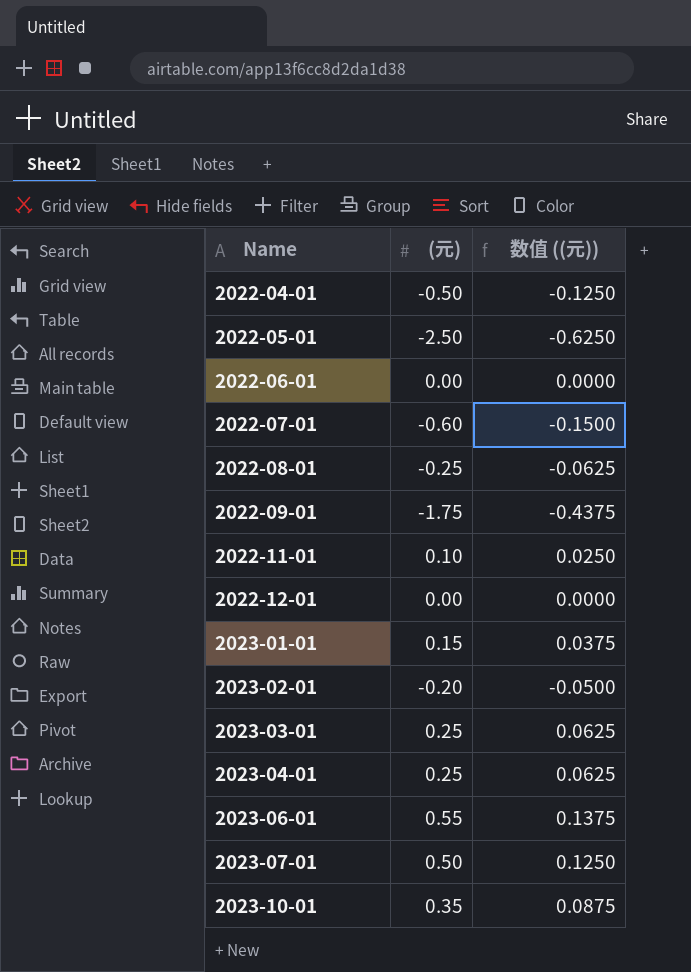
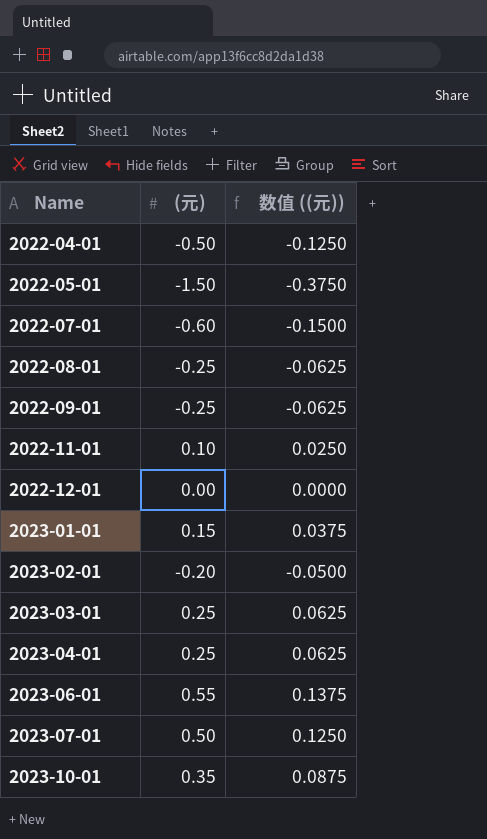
row 2022-06-01: 0.00 | 0.0000 -> none
2022-05-01 | (元): -2.50 -> -1.50
2022-05-01 | 数值 ((元)): -0.6250 -> -0.3750
2022-09-01 | (元): -1.75 -> -0.25
2022-09-01 | 数值 ((元)): -0.4375 -> -0.0625

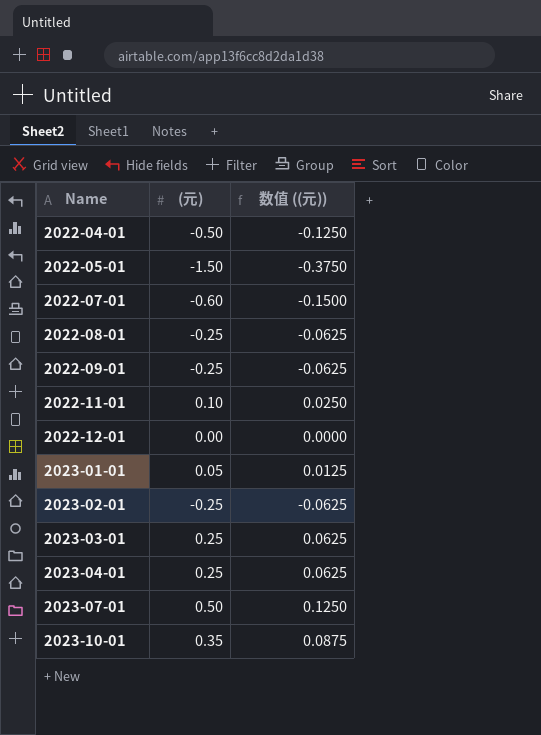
row 2023-06-01: 0.55 | 0.1375 -> none
2023-01-01 | (元): 0.15 -> 0.05
2023-01-01 | 数值 ((元)): 0.0375 -> 0.0125
2023-02-01 | (元): -0.20 -> -0.25
2023-02-01 | 数值 ((元)): -0.0500 -> -0.0625

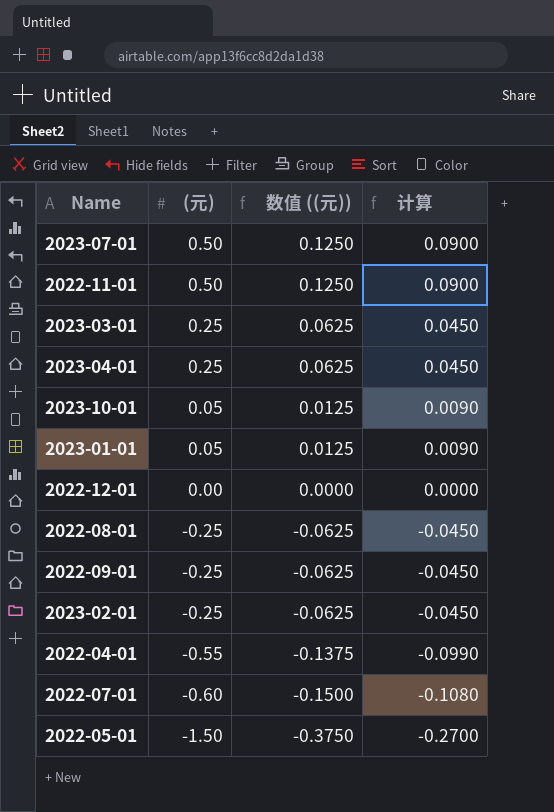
row order: Name ascending -> (元) descending
column 计算 | formula: none -> [(元)] * 0.18
2022-11-01 | (元): 0.10 -> 0.50
2022-11-01 | 数值 ((元)): 0.0250 -> 0.1250
2023-10-01 | (元): 0.35 -> 0.05
2023-10-01 | 数值 ((元)): 0.0875 -> 0.0125
2022-04-01 | (元): -0.50 -> -0.55
2022-04-01 | 数值 ((元)): -0.1250 -> -0.1375

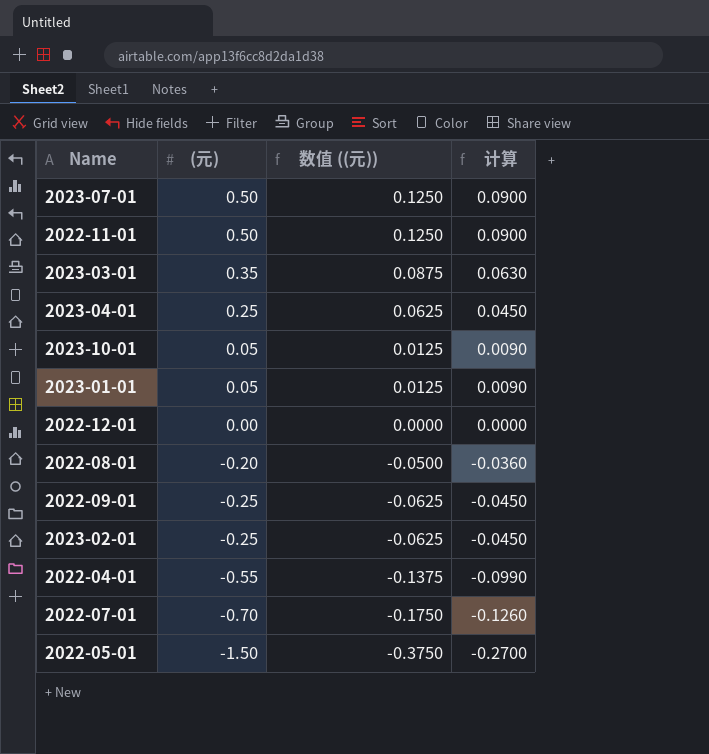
2023-03-01 | (元): 0.25 -> 0.35
2023-03-01 | 数值 ((元)): 0.0625 -> 0.0875
2023-03-01 | 计算: 0.0450 -> 0.0630
2022-08-01 | (元): -0.25 -> -0.20
2022-08-01 | 数值 ((元)): -0.0625 -> -0.0500
2022-08-01 | 计算: -0.0450 -> -0.0360
2022-07-01 | (元): -0.60 -> -0.70
2022-07-01 | 数值 ((元)): -0.1500 -> -0.1750
2022-07-01 | 计算: -0.1080 -> -0.1260

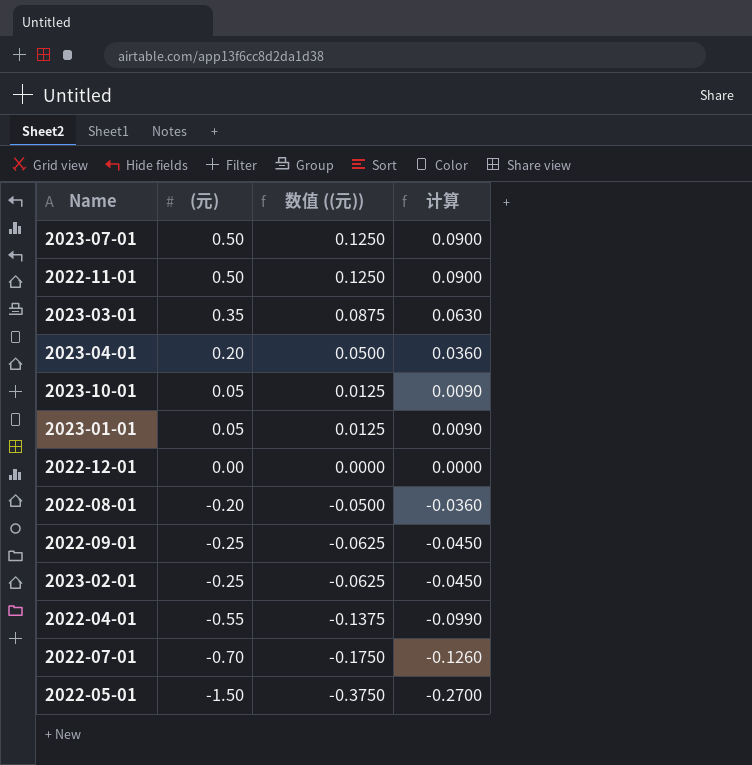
2023-04-01 | (元): 0.25 -> 0.20
2023-04-01 | 数值 ((元)): 0.0625 -> 0.0500
2023-04-01 | 计算: 0.0450 -> 0.0360

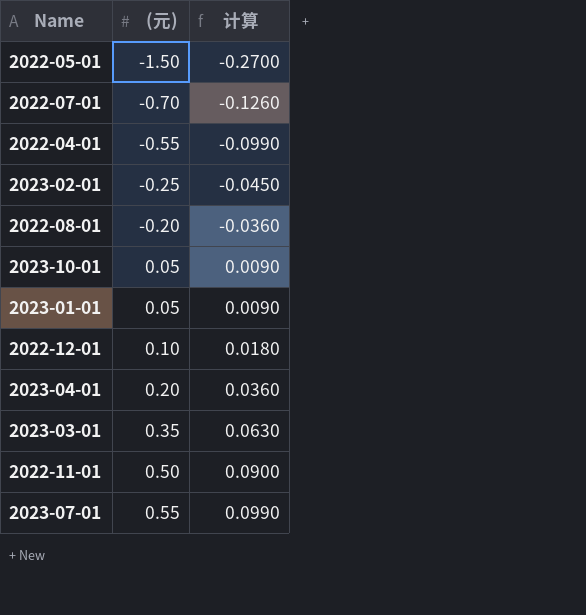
row order: (元) descending -> (元) ascending
column 数值 ((元)) | formula: [(元)] * 0.25 -> none
row 2022-09-01: -0.25 | -0.0625 | -0.0450 -> none
2022-12-01 | (元): 0.00 -> 0.10
2022-12-01 | 计算: 0.0000 -> 0.0180
2023-07-01 | (元): 0.50 -> 0.55
2023-07-01 | 计算: 0.0900 -> 0.0990

